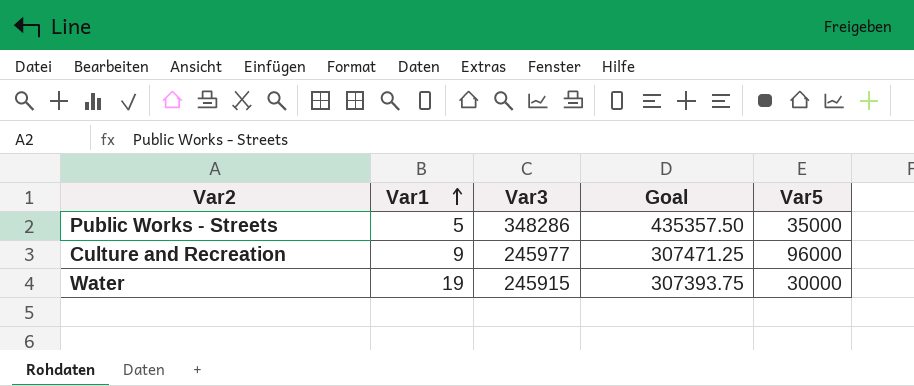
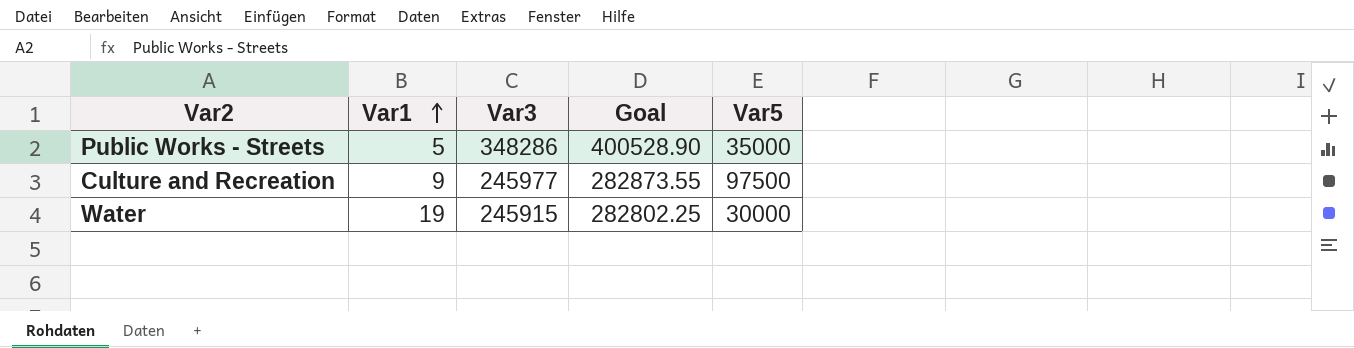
column Goal | formula: [Var3] * 1.25 -> [Var3] * 1.15
Culture and Recreation | Var5: 96000 -> 97500

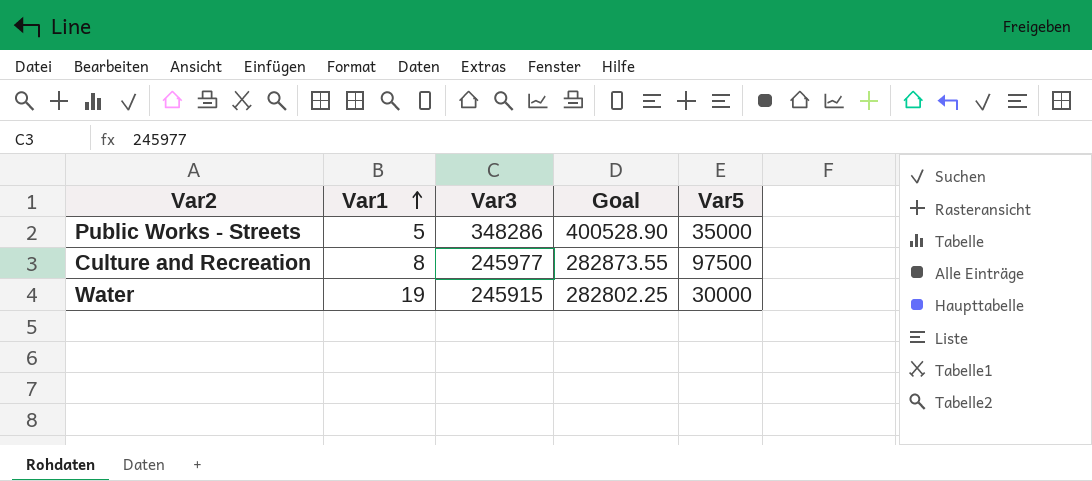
Culture and Recreation | Var1: 9 -> 8

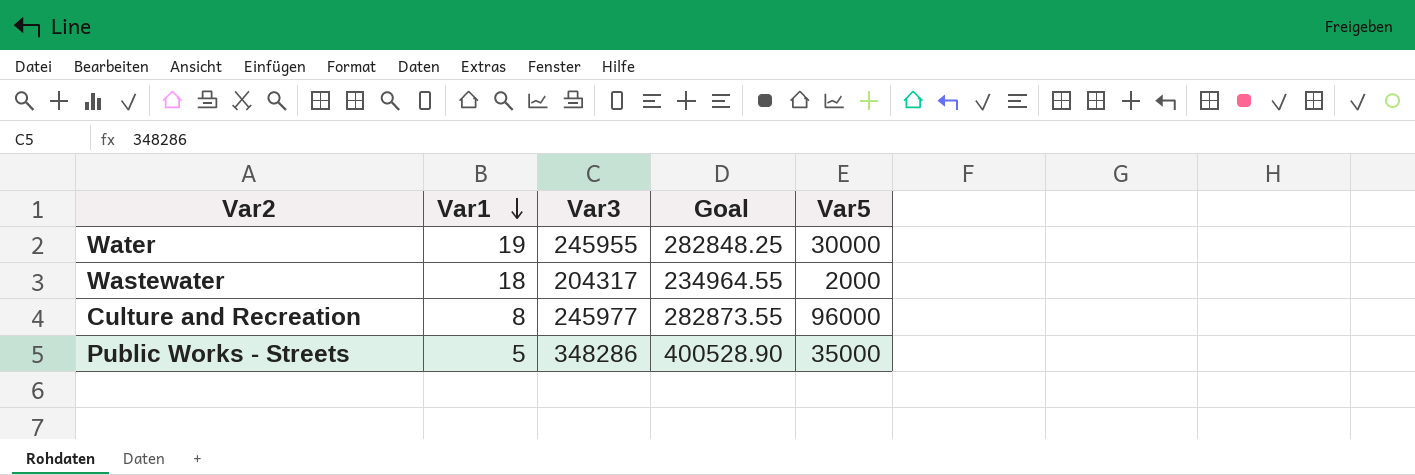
row order: Var1 ascending -> Var1 descending
Water | Var3: 245915 -> 245955
Water | Goal: 282802.25 -> 282848.25
row Wastewater: none -> 18 | 204317 | 234964.55 | 2000
Culture and Recreation | Var5: 97500 -> 96000

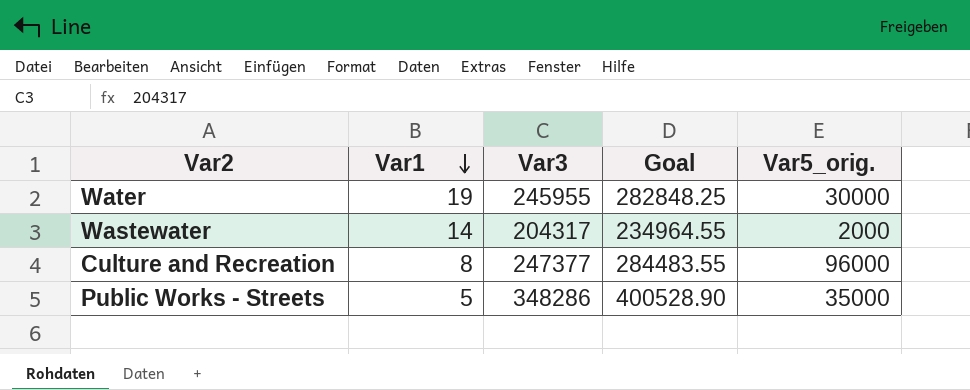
column name: Var5 -> Var5_orig.
Wastewater | Var1: 18 -> 14
Culture and Recreation | Var3: 245977 -> 247377
Culture and Recreation | Goal: 282873.55 -> 284483.55

